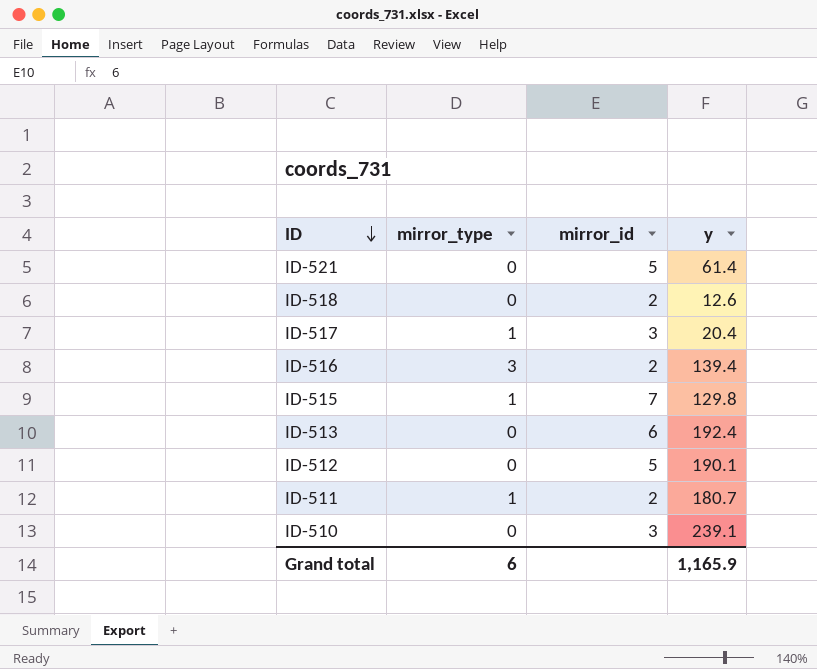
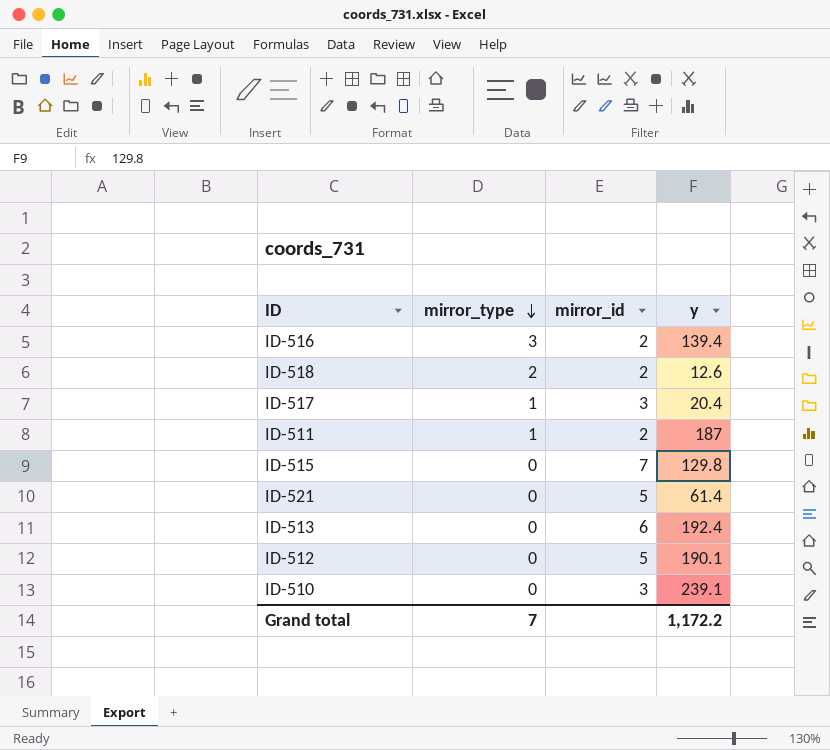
row order: ID descending -> mirror_type descending
ID-518 | mirror_type: 0 -> 2
ID-511 | y: 180.7 -> 187
ID-515 | mirror_type: 1 -> 0
Grand total | mirror_type: 6 -> 7
Grand total | y: 1,165.9 -> 1,172.2

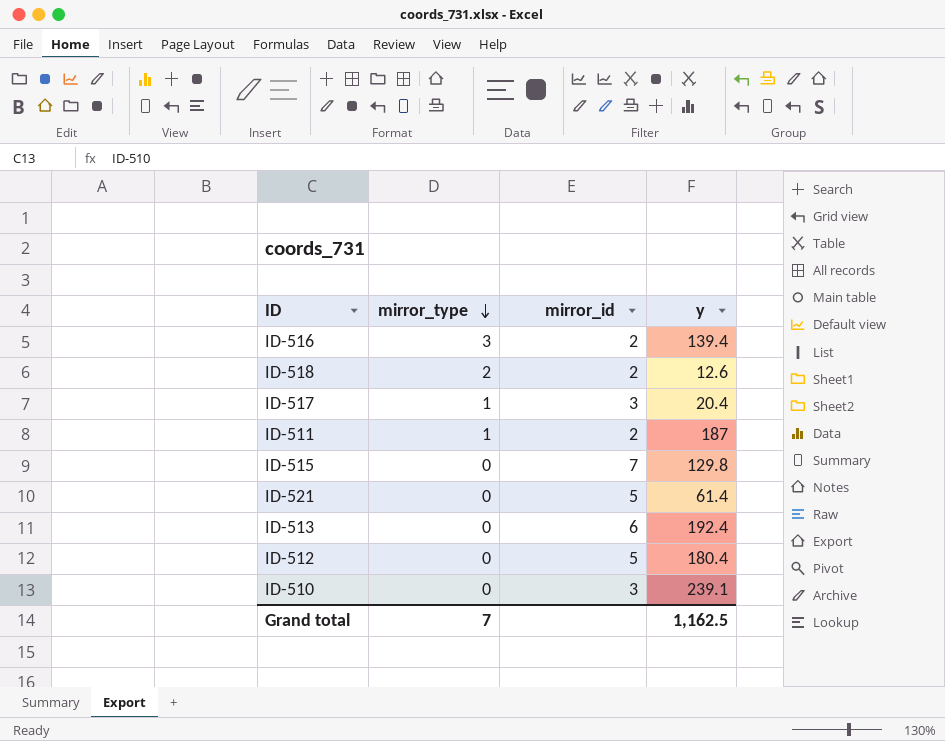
ID-512 | y: 190.1 -> 180.4
Grand total | y: 1,172.2 -> 1,162.5

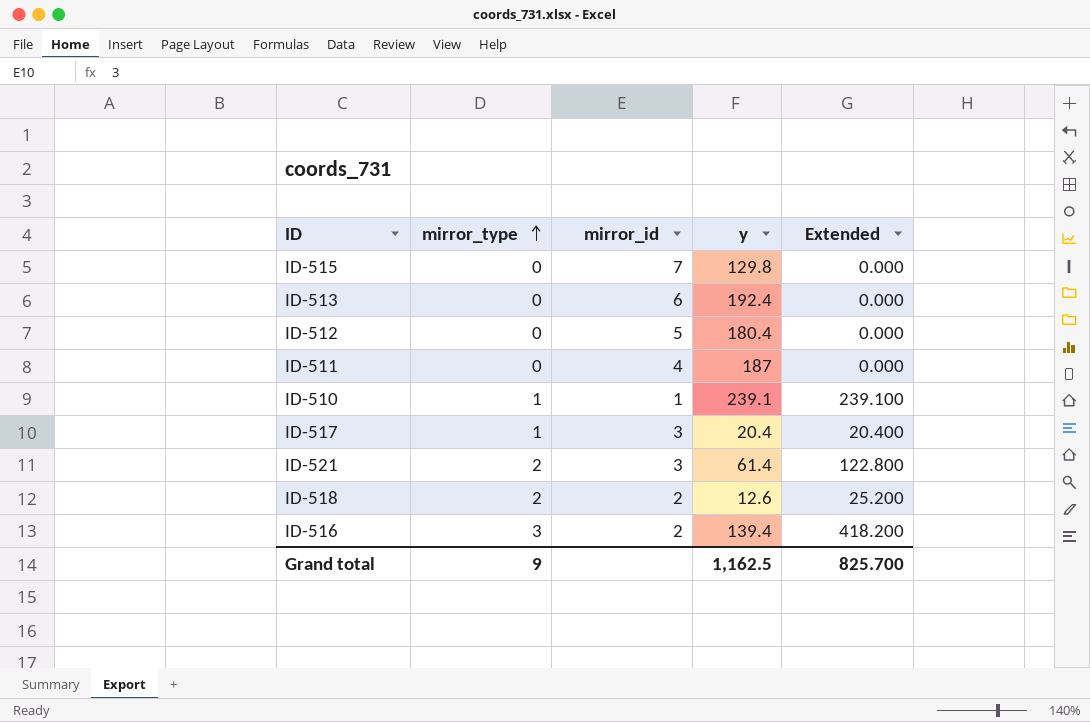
row order: mirror_type descending -> mirror_type ascending
column Extended | formula: none -> [mirror_type] * [y]
ID-511 | mirror_type: 1 -> 0
ID-511 | mirror_id: 2 -> 4
ID-510 | mirror_type: 0 -> 1
ID-510 | mirror_id: 3 -> 1
ID-521 | mirror_type: 0 -> 2
ID-521 | mirror_id: 5 -> 3
Grand total | mirror_type: 7 -> 9

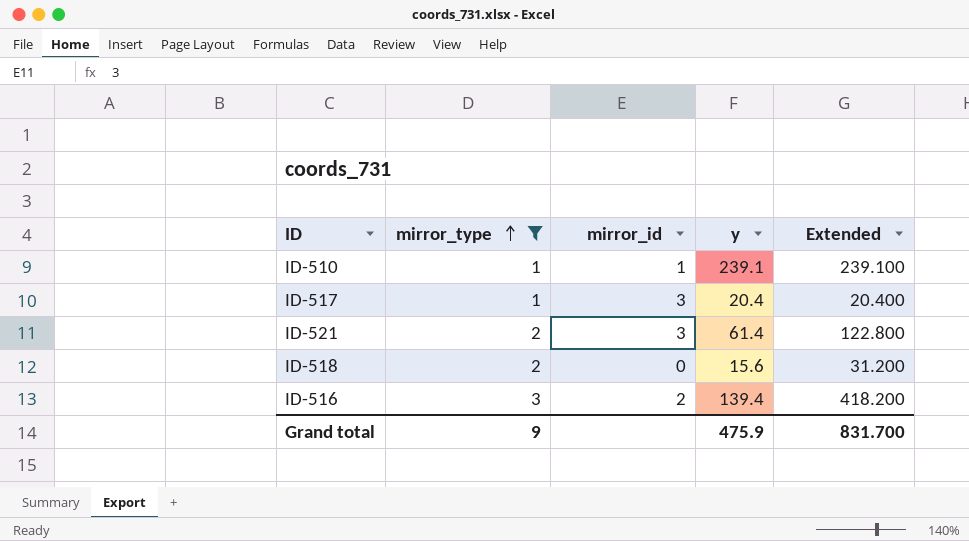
filter: none -> mirror_type != 0
ID-518 | mirror_id: 2 -> 0
ID-518 | y: 12.6 -> 15.6
ID-518 | Extended: 25.200 -> 31.200
Grand total | y: 1,162.5 -> 475.9
Grand total | Extended: 825.700 -> 831.700

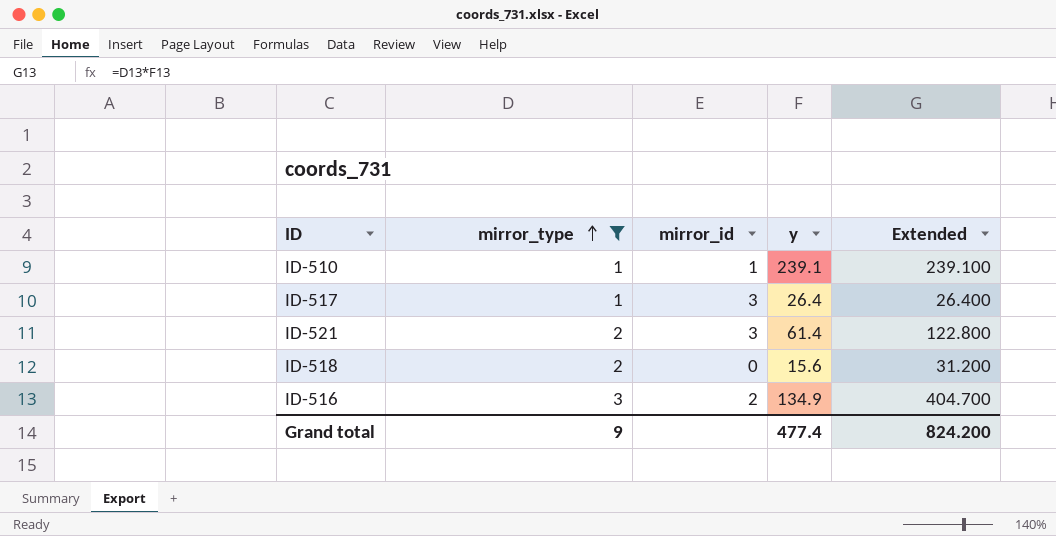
ID-517 | y: 20.4 -> 26.4
ID-517 | Extended: 20.400 -> 26.400
ID-516 | y: 139.4 -> 134.9
ID-516 | Extended: 418.200 -> 404.700
Grand total | y: 475.9 -> 477.4
Grand total | Extended: 831.700 -> 824.200

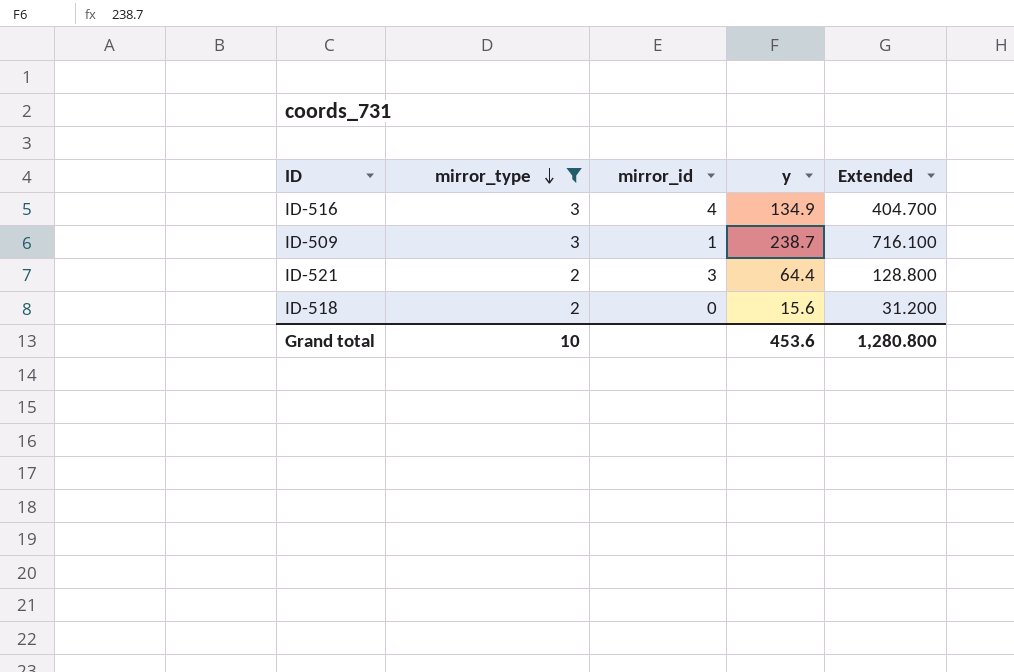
row order: mirror_type ascending -> mirror_type descending
row ID-510: 1 | 1 | 239.1 | 239.100 -> none
row ID-517: 1 | 3 | 26.4 | 26.400 -> none
ID-516 | mirror_id: 2 -> 4
row ID-509: none -> 3 | 1 | 238.7 | 716.100
ID-521 | y: 61.4 -> 64.4
ID-521 | Extended: 122.800 -> 128.800
Grand total | mirror_type: 9 -> 10
Grand total | y: 477.4 -> 453.6
Grand total | Extended: 824.200 -> 1,280.800

